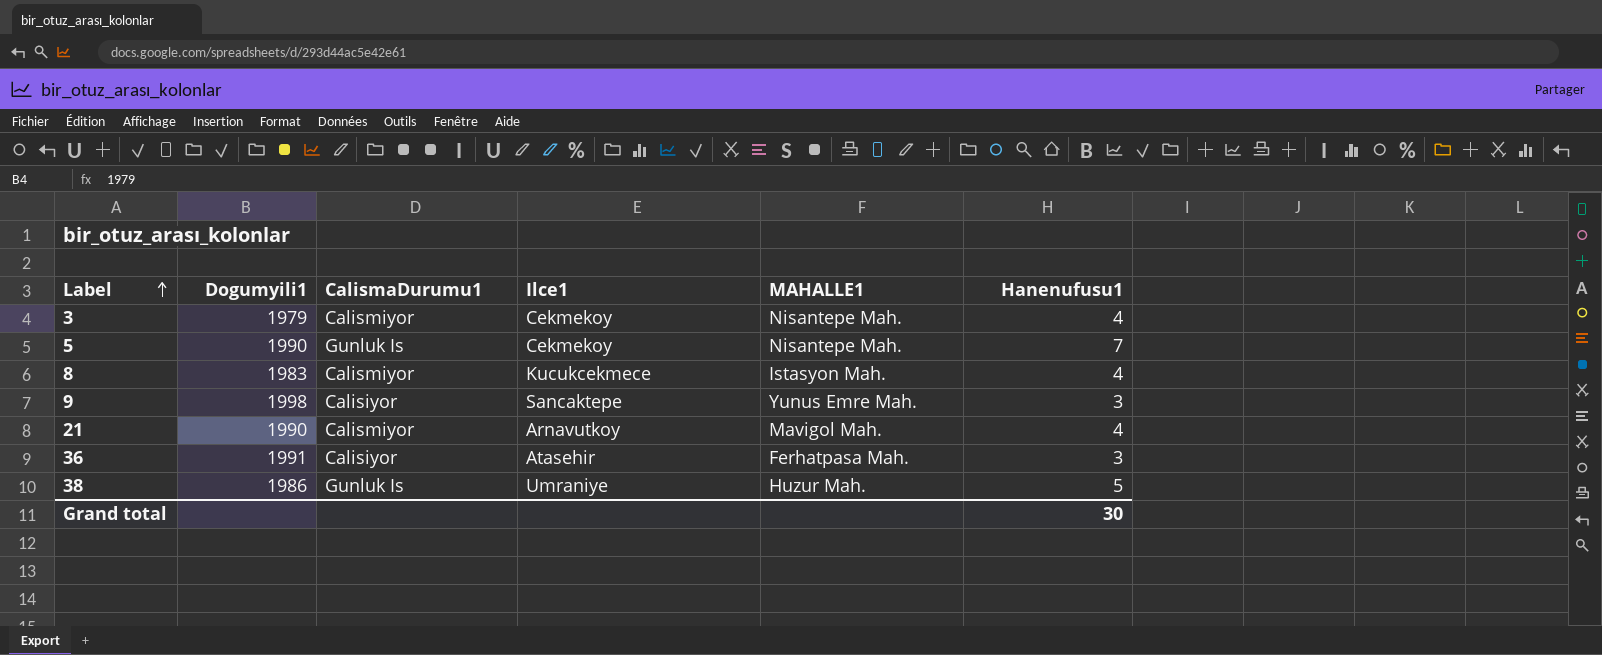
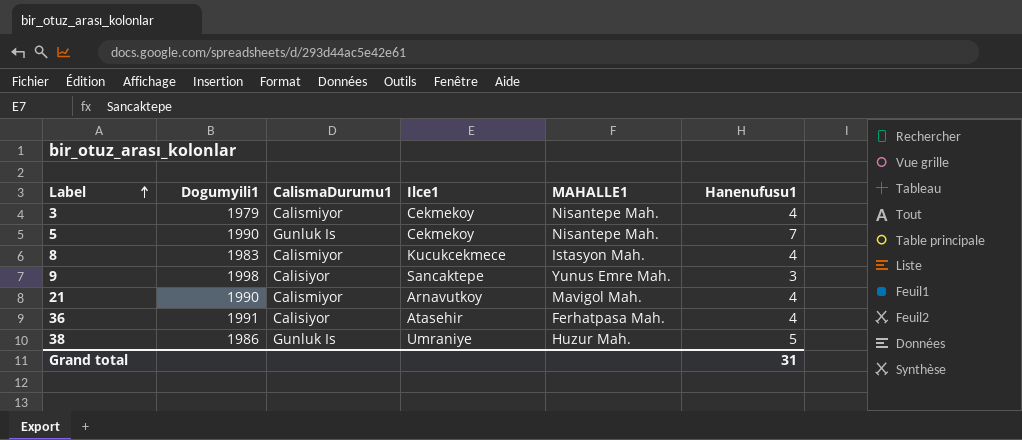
36 | Hanenufusu1: 3 -> 4
Grand total | Hanenufusu1: 30 -> 31

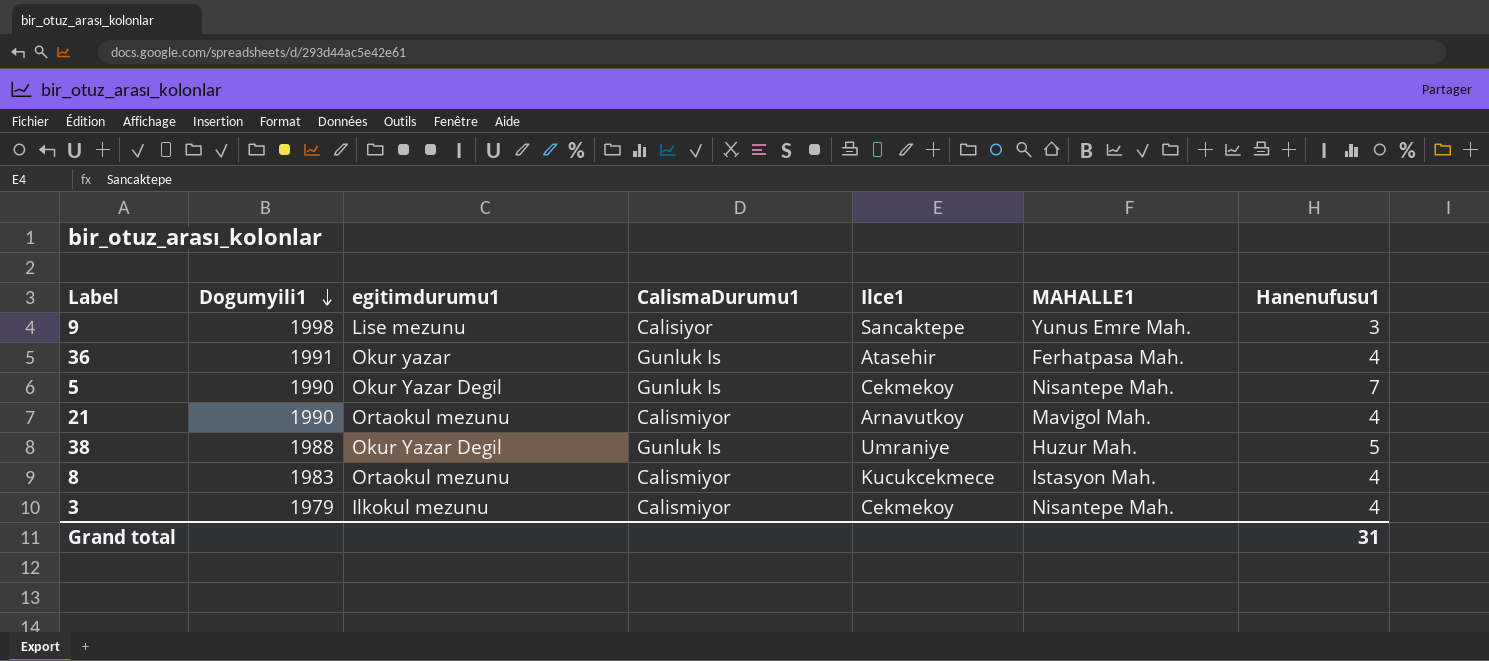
row order: Label ascending -> Dogumyili1 descending
column egitimdurumu1 | position: none -> 3
36 | CalismaDurumu1: Calisiyor -> Gunluk Is
38 | Dogumyili1: 1986 -> 1988

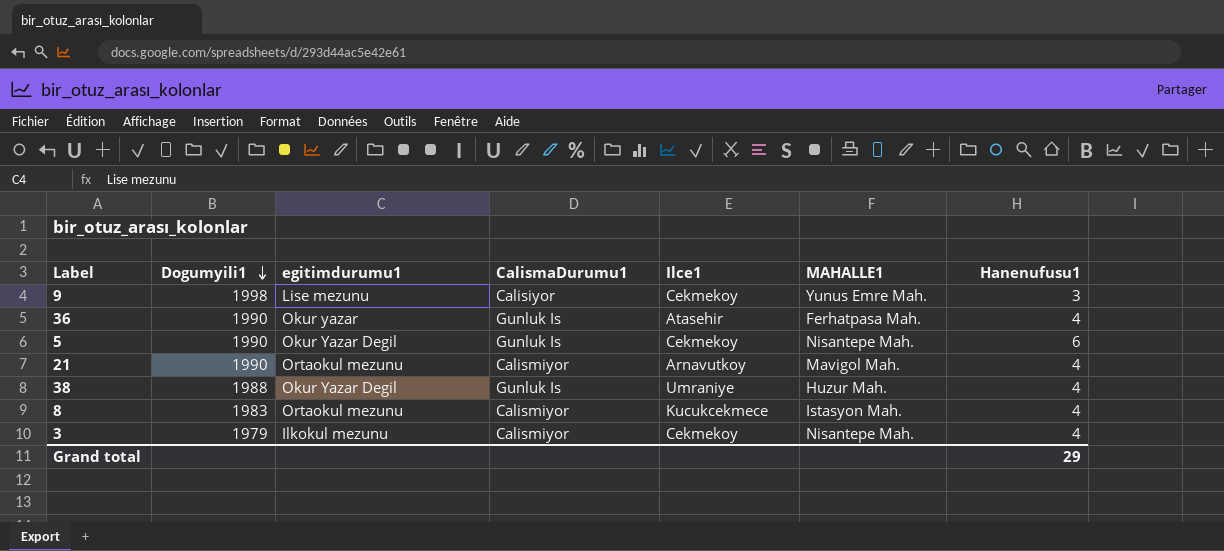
9 | Ilce1: Sancaktepe -> Cekmekoy
36 | Dogumyili1: 1991 -> 1990
5 | Hanenufusu1: 7 -> 6
38 | Hanenufusu1: 5 -> 4
Grand total | Hanenufusu1: 31 -> 29

